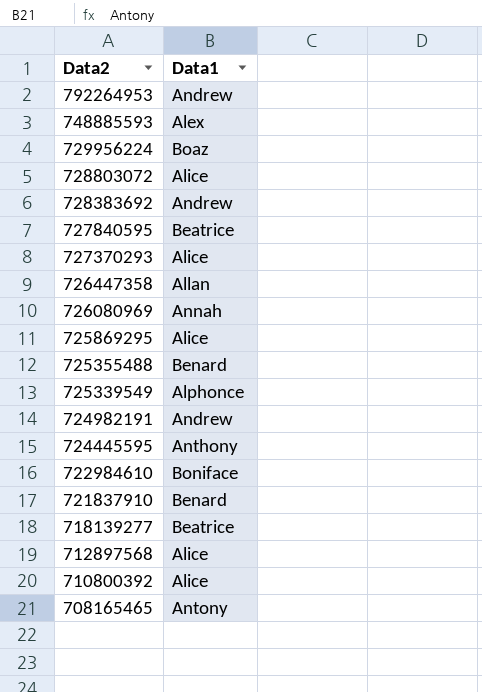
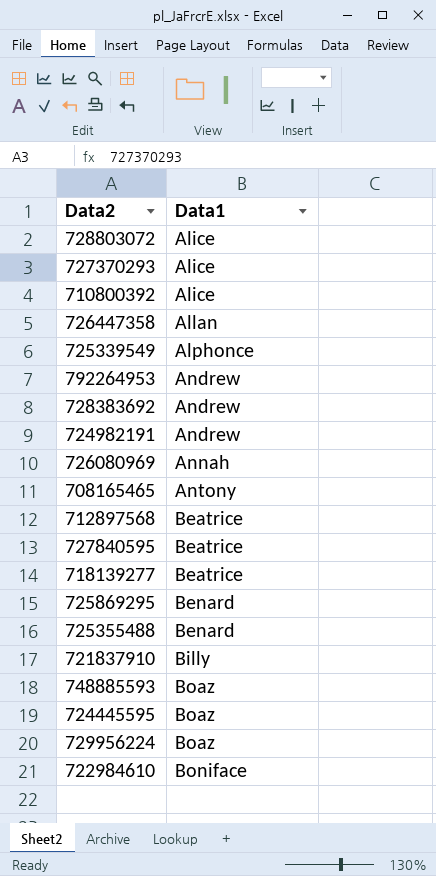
row order: Data2 descending -> Data1 ascending
712897568 | Data1: Alice -> Beatrice
725869295 | Data1: Alice -> Benard
721837910 | Data1: Benard -> Billy
748885593 | Data1: Alex -> Boaz
724445595 | Data1: Anthony -> Boaz

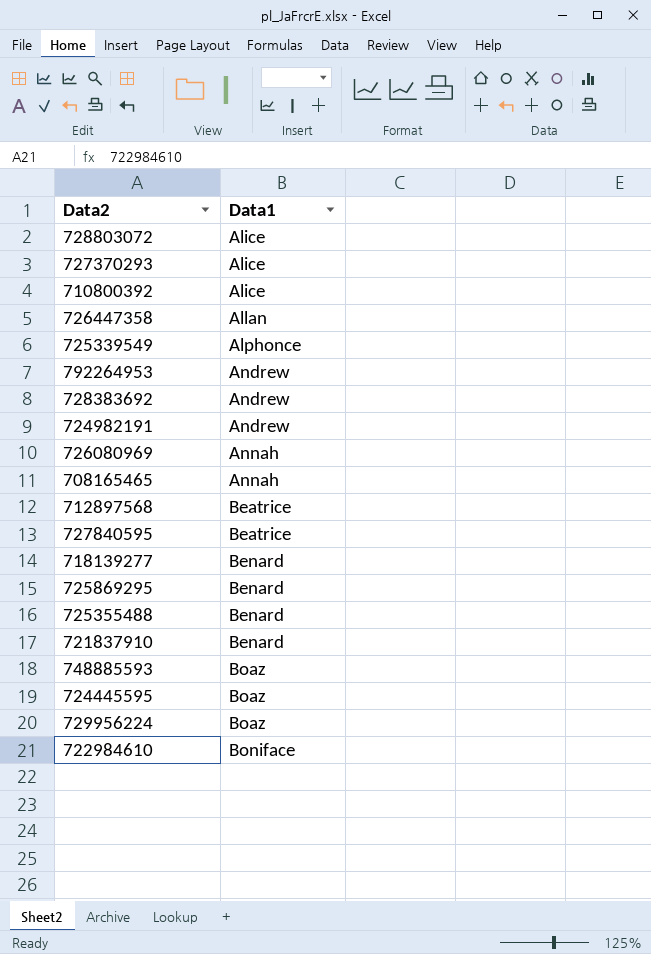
708165465 | Data1: Antony -> Annah
718139277 | Data1: Beatrice -> Benard
721837910 | Data1: Billy -> Benard

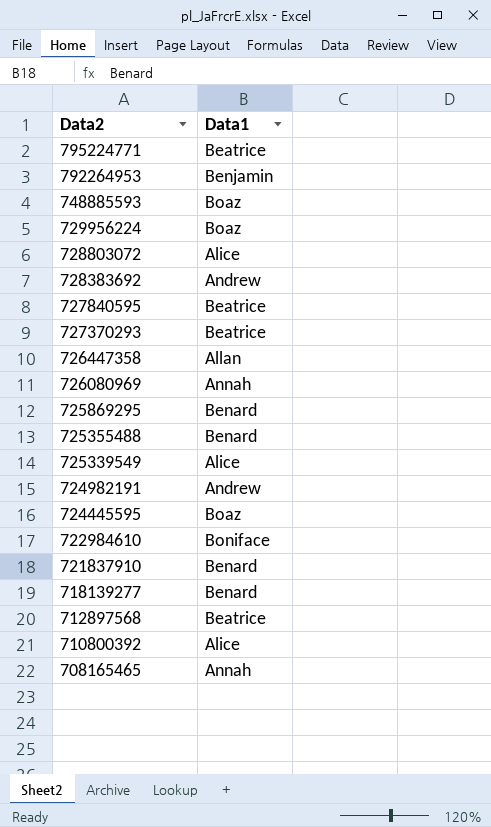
row order: Data1 ascending -> Data2 descending
row 795224771: none -> Beatrice
792264953 | Data1: Andrew -> Benjamin
727370293 | Data1: Alice -> Beatrice
725339549 | Data1: Alphonce -> Alice

